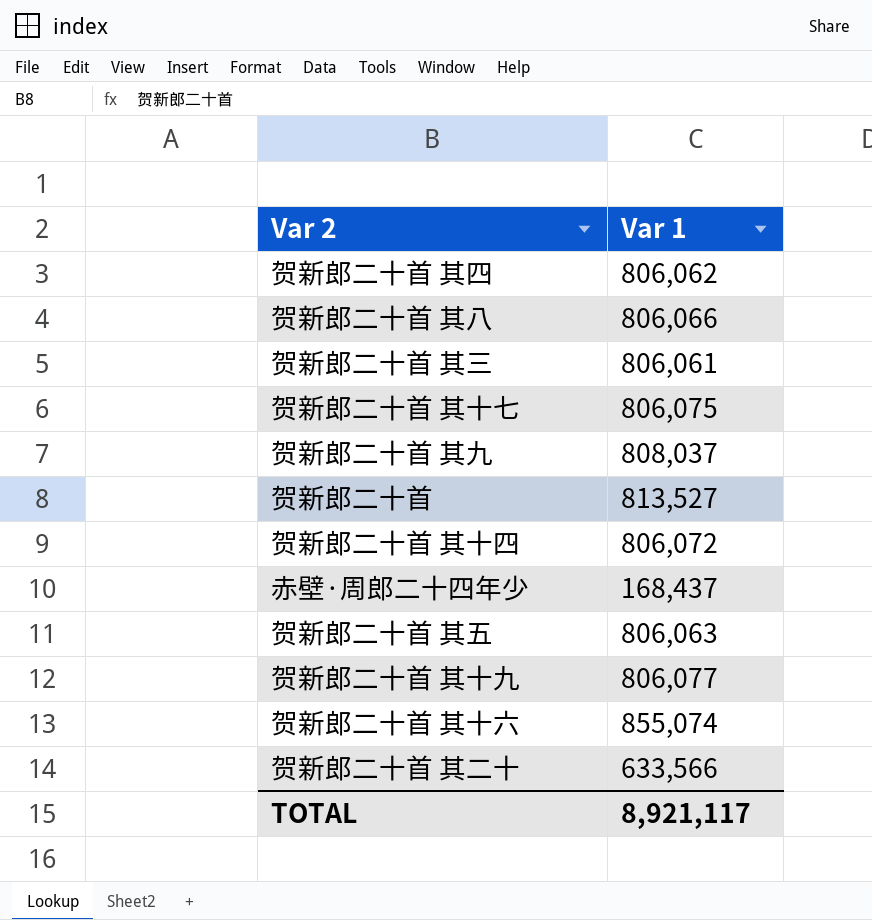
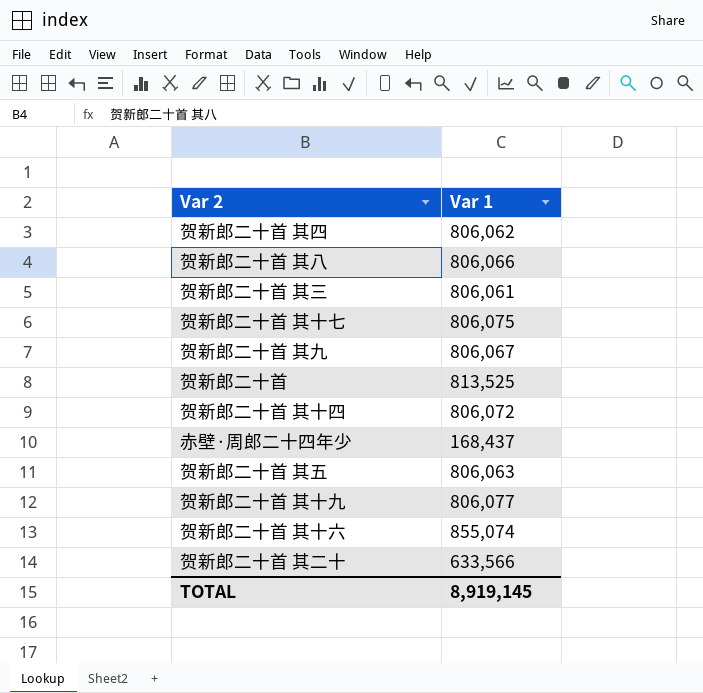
贺新郎二十首 其九 | Var 1: 808,037 -> 806,067
贺新郎二十首 | Var 1: 813,527 -> 813,525
TOTAL | Var 1: 8,921,117 -> 8,919,145

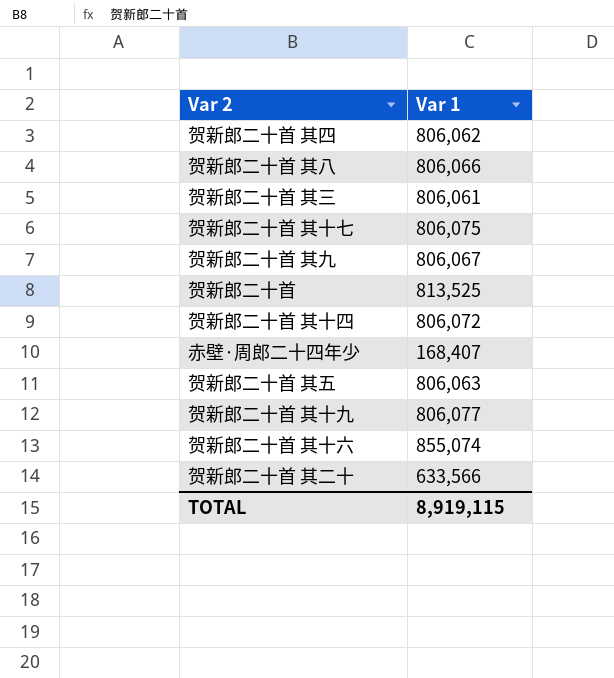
赤壁·周郎二十四年少 | Var 1: 168,437 -> 168,407
TOTAL | Var 1: 8,919,145 -> 8,919,115

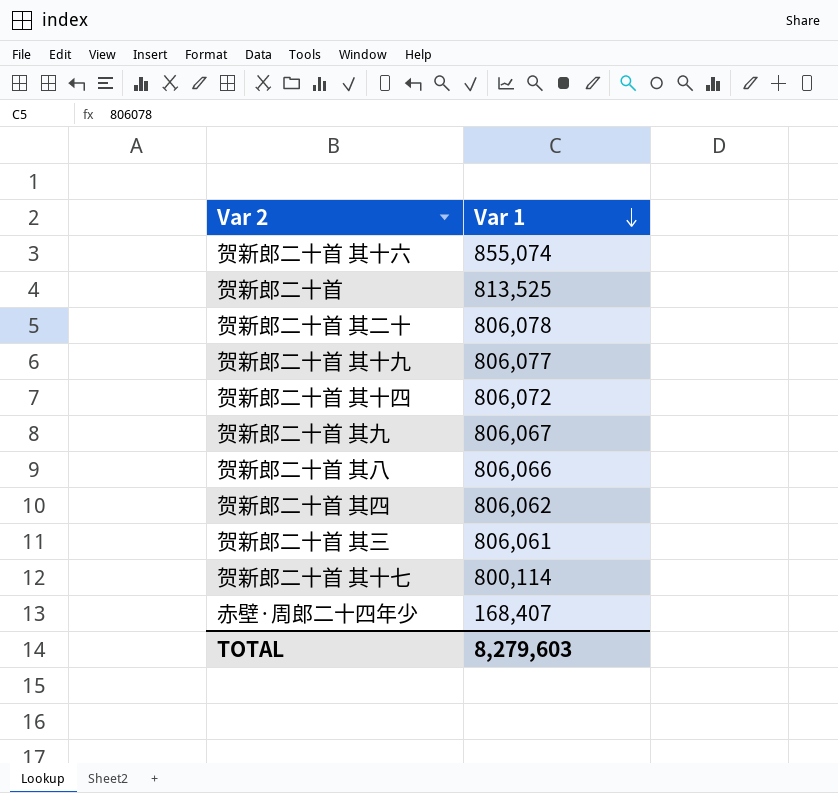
row order: none -> Var 1 descending
row 贺新郎二十首 其五: 806,063 -> none
贺新郎二十首 其二十 | Var 1: 633,566 -> 806,078
贺新郎二十首 其十七 | Var 1: 806,075 -> 800,114
TOTAL | Var 1: 8,919,115 -> 8,279,603

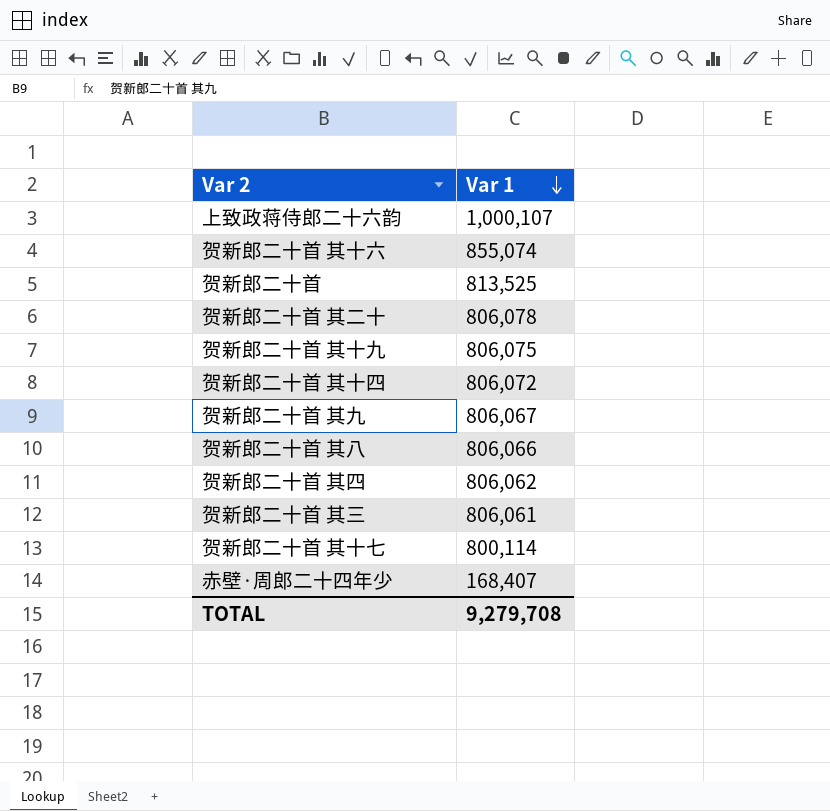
row 上致政蒋侍郎二十六韵: none -> 1,000,107
贺新郎二十首 其十九 | Var 1: 806,077 -> 806,075
TOTAL | Var 1: 8,279,603 -> 9,279,708

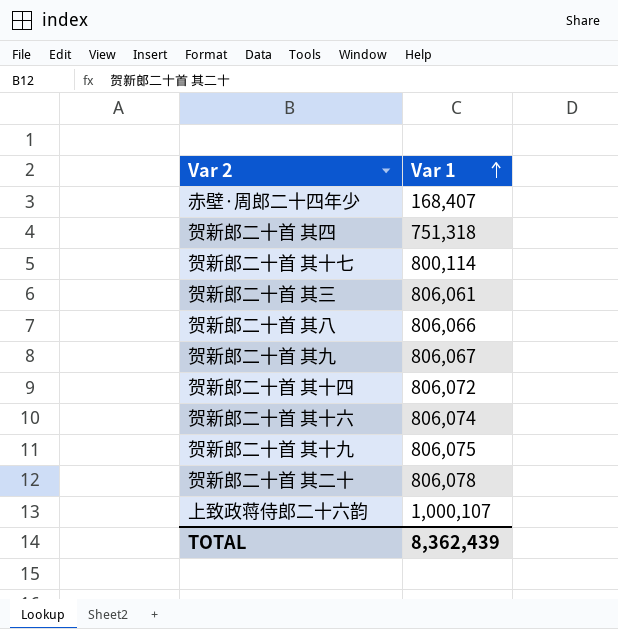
row order: Var 1 descending -> Var 1 ascending
row 贺新郎二十首: 813,525 -> none
贺新郎二十首 其四 | Var 1: 806,062 -> 751,318
贺新郎二十首 其十六 | Var 1: 855,074 -> 806,074
TOTAL | Var 1: 9,279,708 -> 8,362,439

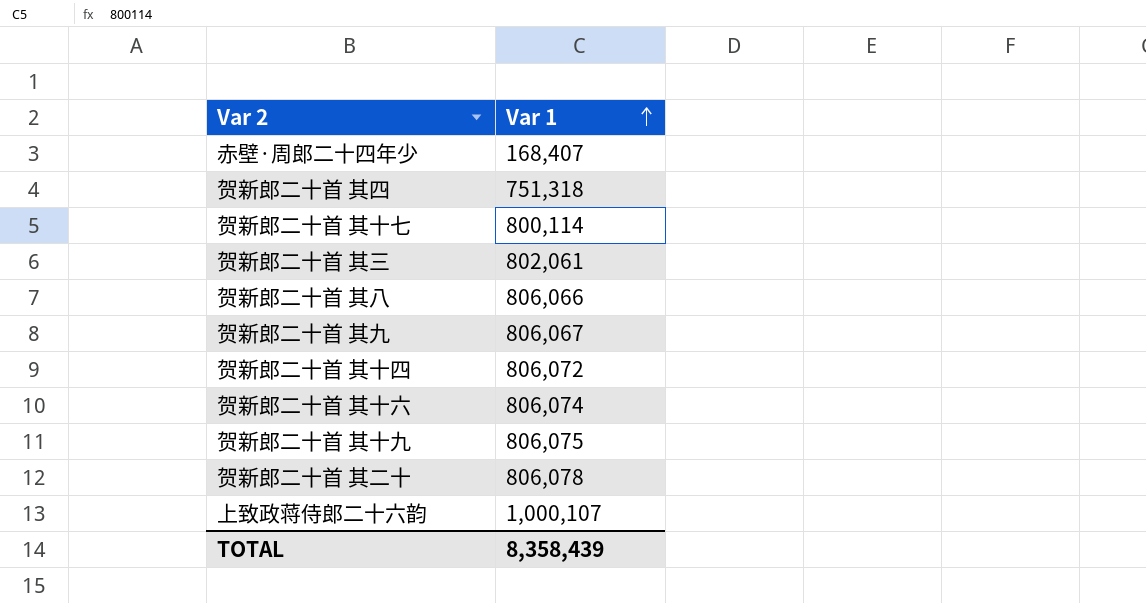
贺新郎二十首 其三 | Var 1: 806,061 -> 802,061
TOTAL | Var 1: 8,362,439 -> 8,358,439

